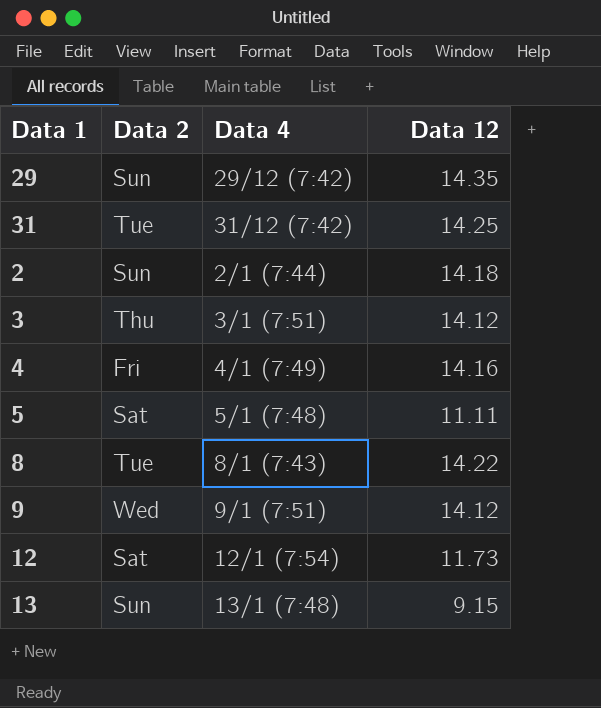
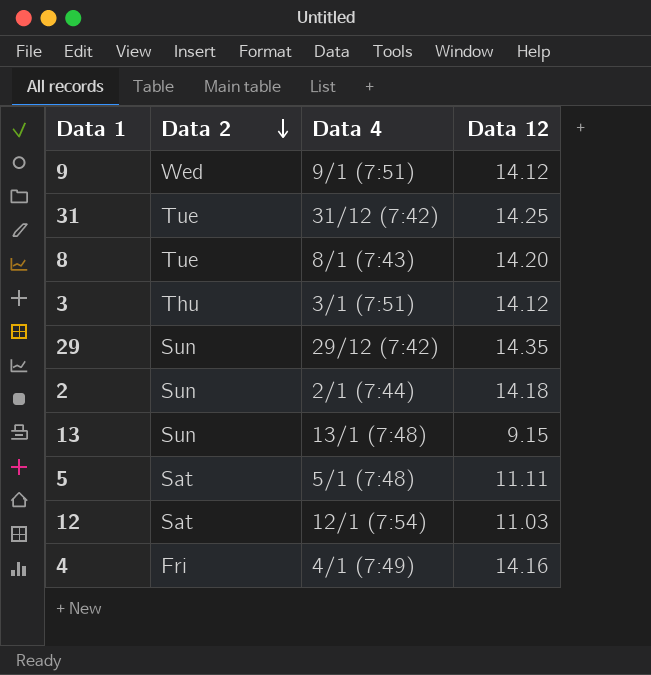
row order: none -> Data 2 descending
8 | Data 12: 14.22 -> 14.20
12 | Data 12: 11.73 -> 11.03

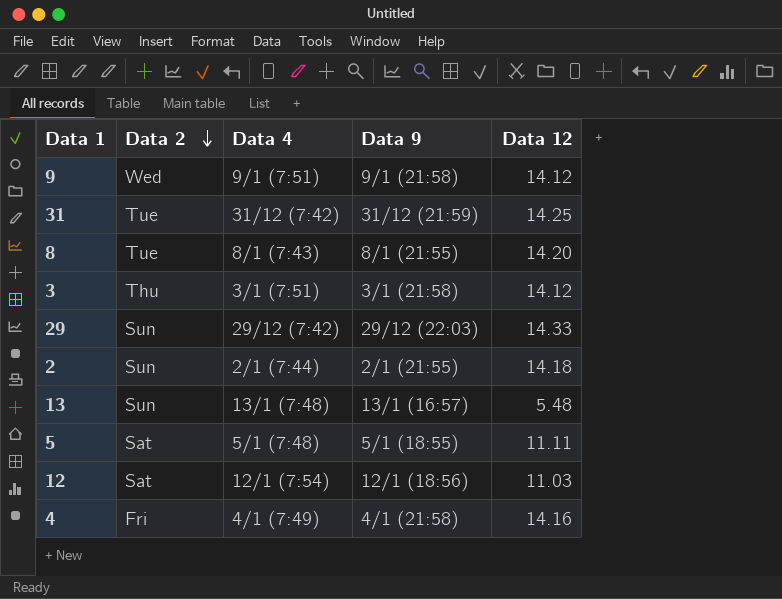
column Data 9 | position: none -> 4
29 | Data 12: 14.35 -> 14.33
13 | Data 12: 9.15 -> 5.48

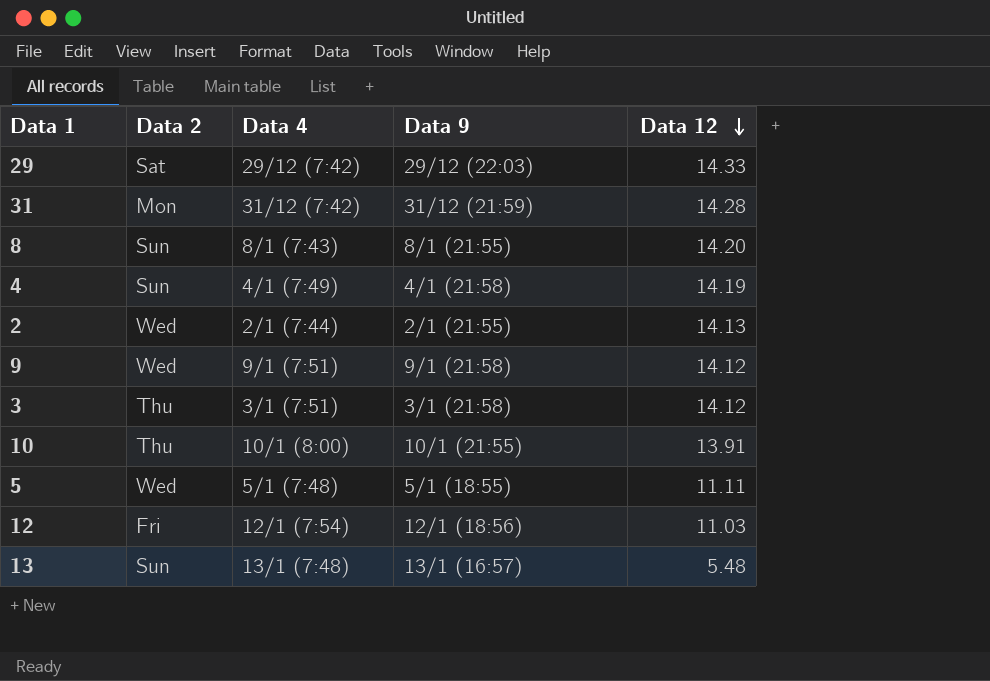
row order: Data 2 descending -> Data 12 descending
29 | Data 2: Sun -> Sat
31 | Data 2: Tue -> Mon
31 | Data 12: 14.25 -> 14.28
8 | Data 2: Tue -> Sun
4 | Data 2: Fri -> Sun
4 | Data 12: 14.16 -> 14.19
2 | Data 2: Sun -> Wed
2 | Data 12: 14.18 -> 14.13
row 10: none -> Thu | 10/1 (8:00) | 10/1 (21:55) | 13.91
5 | Data 2: Sat -> Wed
12 | Data 2: Sat -> Fri

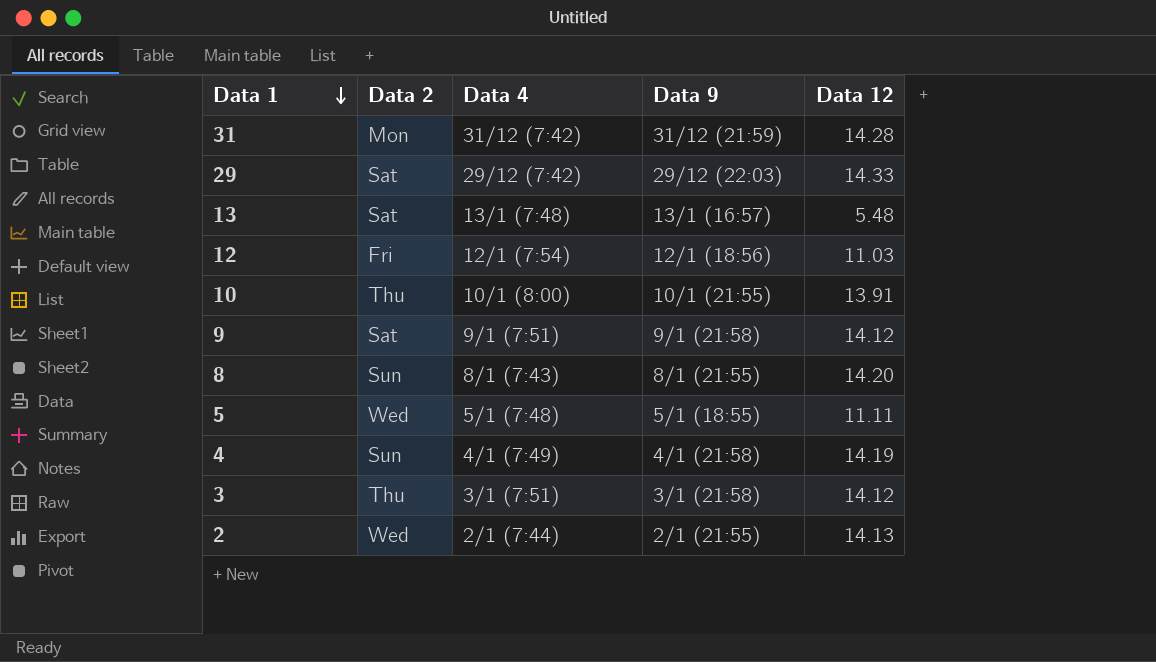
row order: Data 12 descending -> Data 1 descending
13 | Data 2: Sun -> Sat
9 | Data 2: Wed -> Sat

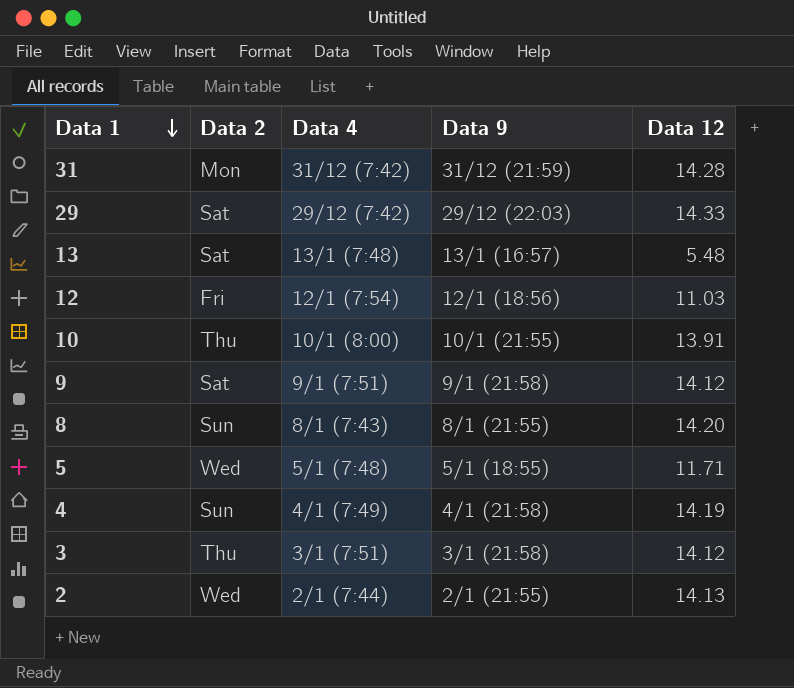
5 | Data 12: 11.11 -> 11.71

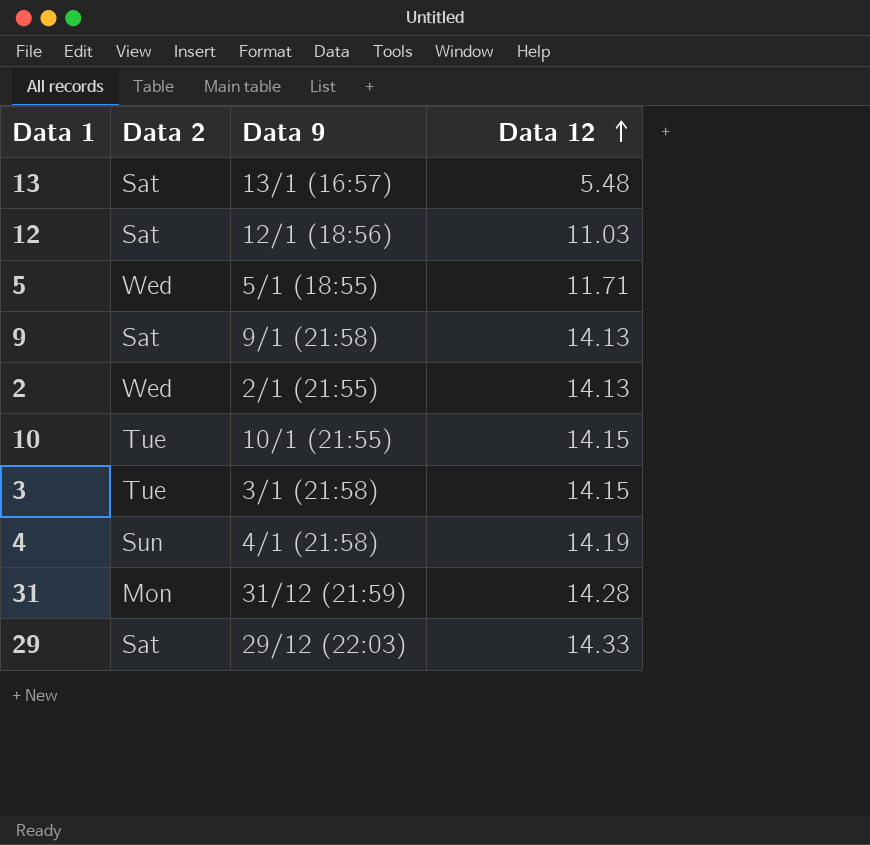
row order: Data 1 descending -> Data 12 ascending
column Data 4 | position: 3 -> none
row 8: Sun | 8/1 (7:43) | 8/1 (21:55) | 14.20 -> none
12 | Data 2: Fri -> Sat
9 | Data 12: 14.12 -> 14.13
10 | Data 2: Thu -> Tue
10 | Data 12: 13.91 -> 14.15
3 | Data 2: Thu -> Tue
3 | Data 12: 14.12 -> 14.15

